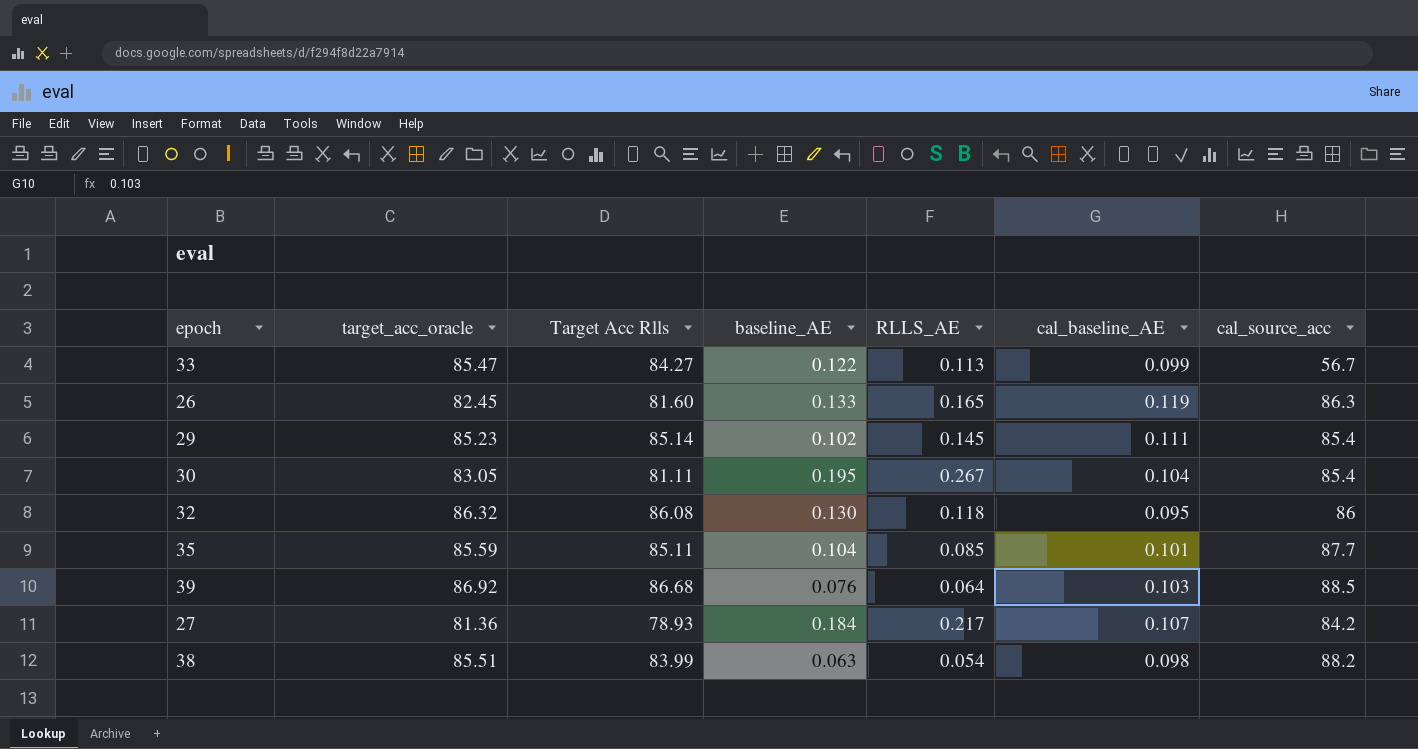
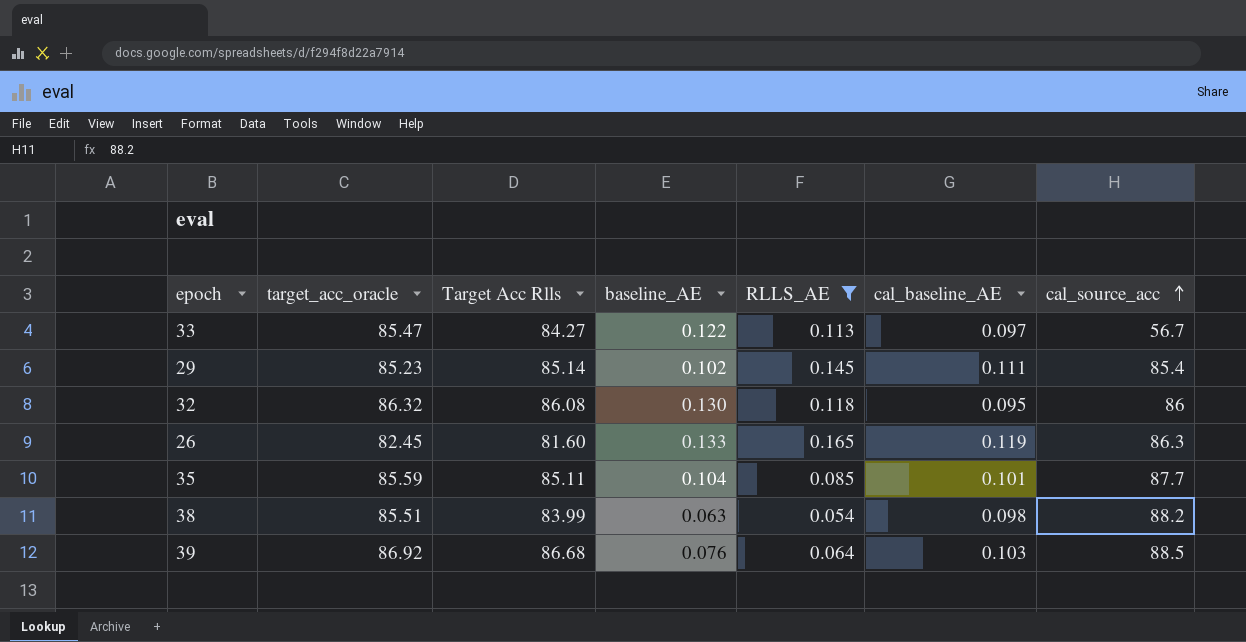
filter: none -> RLLS_AE <= 0.165
row order: none -> cal_source_acc ascending
33 | cal_baseline_AE: 0.099 -> 0.097

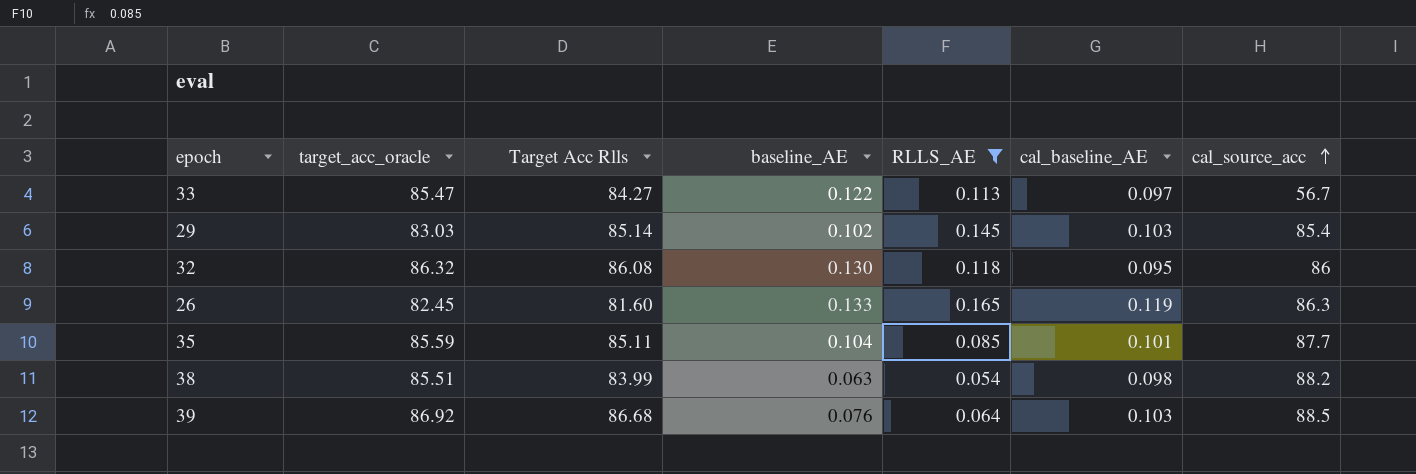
29 | target_acc_oracle: 85.23 -> 83.03
29 | cal_baseline_AE: 0.111 -> 0.103

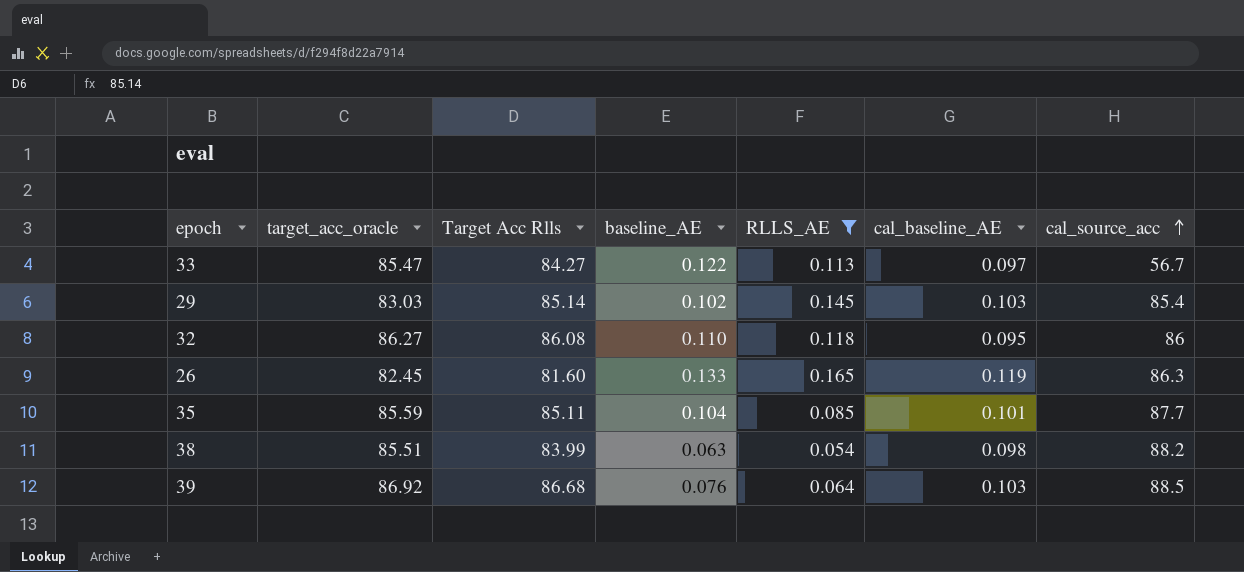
32 | target_acc_oracle: 86.32 -> 86.27
32 | baseline_AE: 0.130 -> 0.110

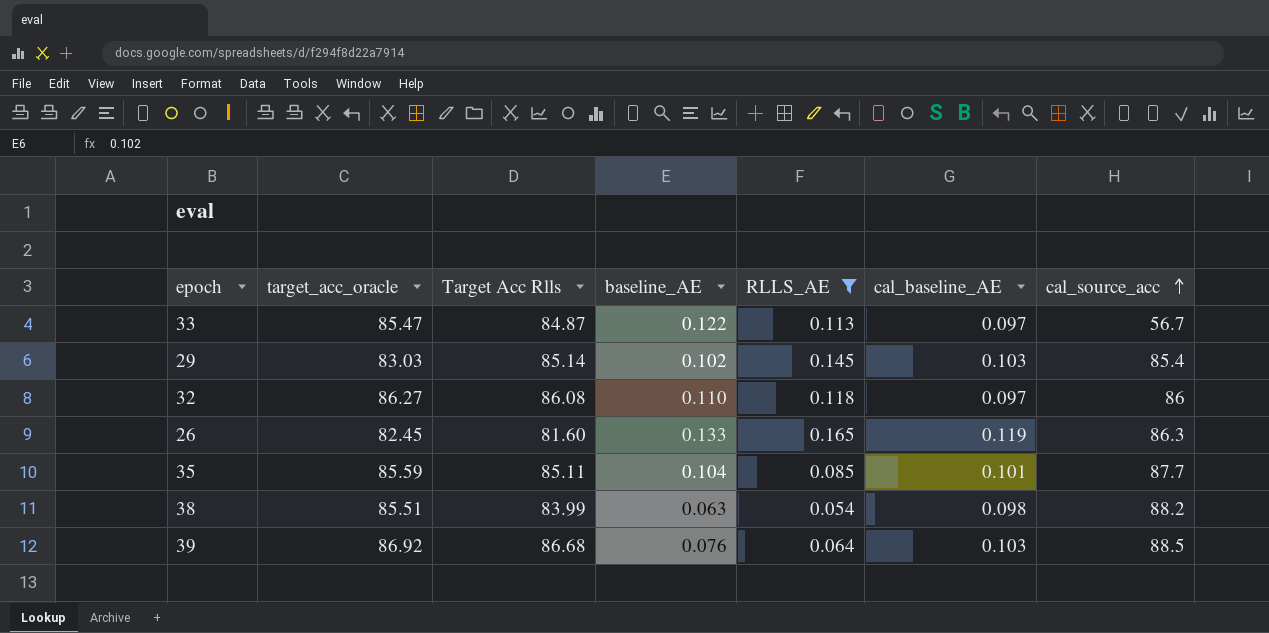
33 | Target Acc Rlls: 84.27 -> 84.87
32 | cal_baseline_AE: 0.095 -> 0.097

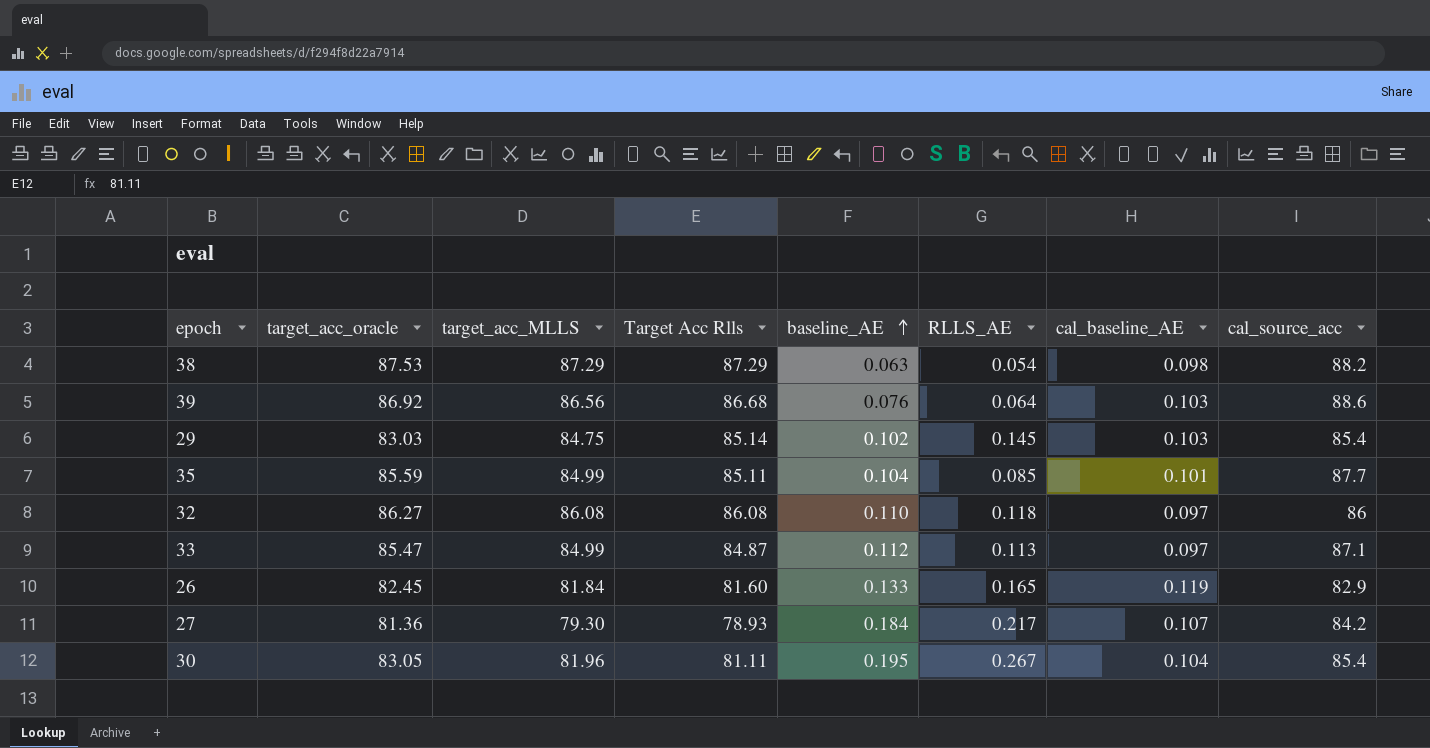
filter: RLLS_AE <= 0.165 -> none
row order: cal_source_acc ascending -> baseline_AE ascending
column target_acc_MLLS | position: none -> 3
38 | target_acc_oracle: 85.51 -> 87.53
38 | Target Acc Rlls: 83.99 -> 87.29
39 | cal_source_acc: 88.5 -> 88.6
33 | baseline_AE: 0.122 -> 0.112
33 | cal_source_acc: 56.7 -> 87.1
26 | cal_source_acc: 86.3 -> 82.9

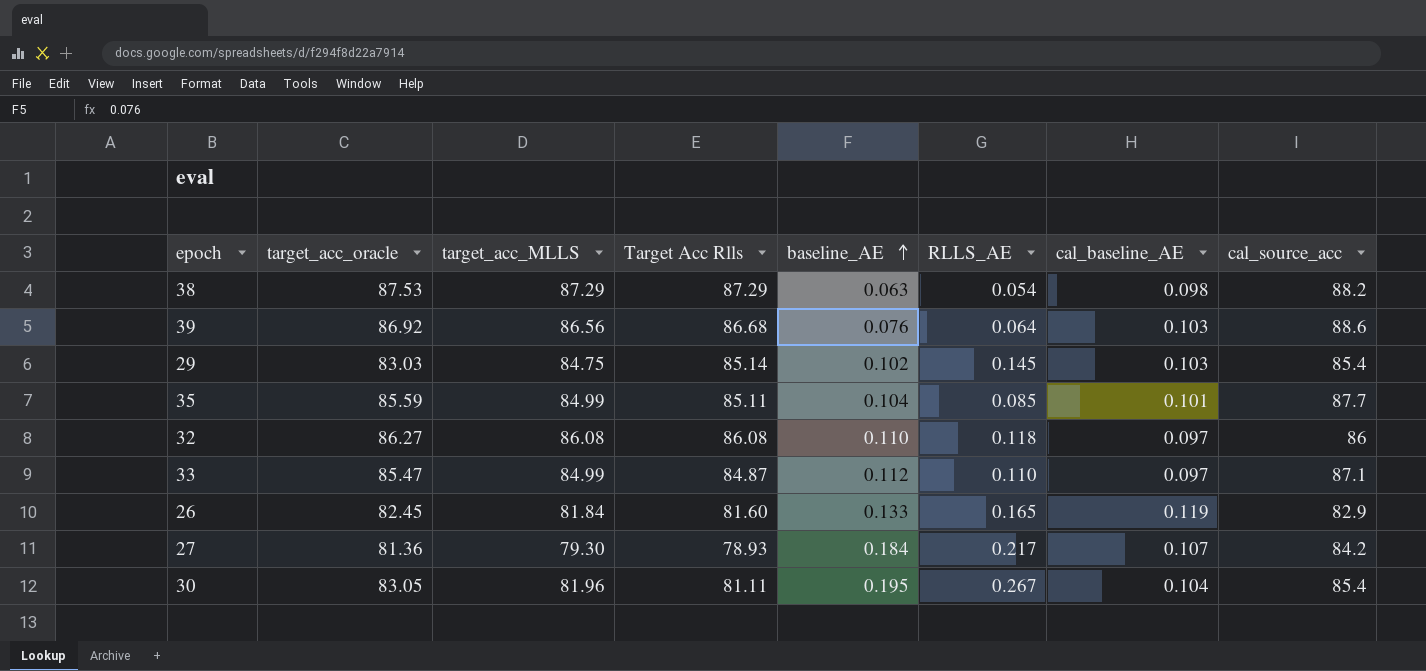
33 | RLLS_AE: 0.113 -> 0.110

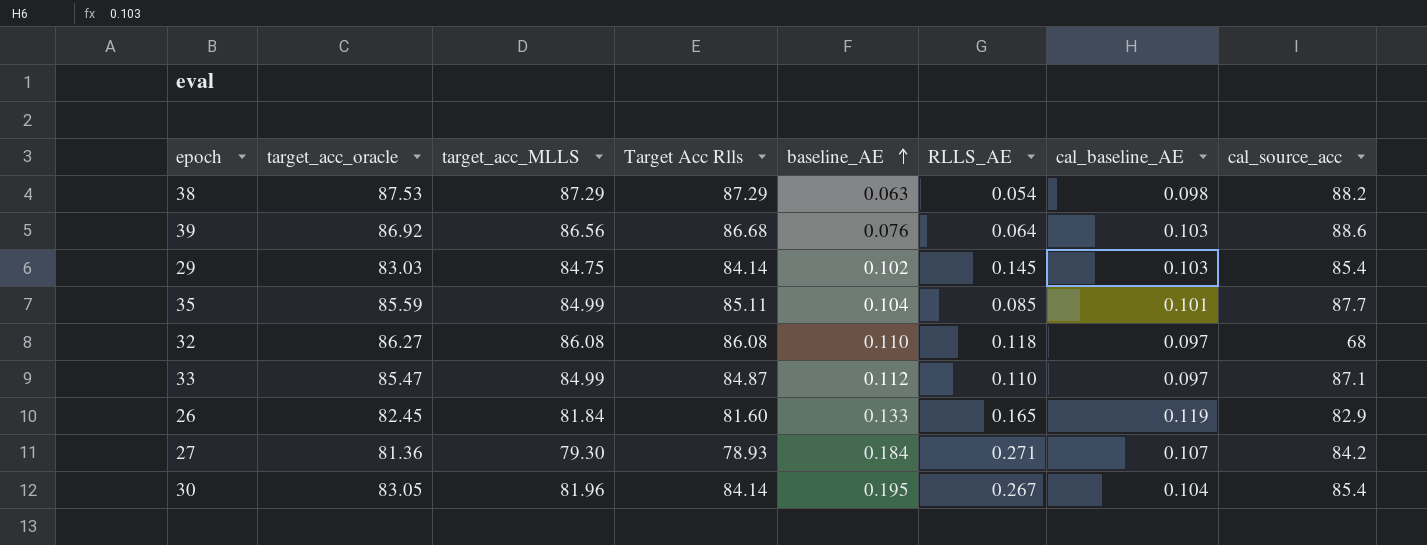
29 | Target Acc Rlls: 85.14 -> 84.14
32 | cal_source_acc: 86 -> 68
27 | RLLS_AE: 0.217 -> 0.271
30 | Target Acc Rlls: 81.11 -> 84.14

